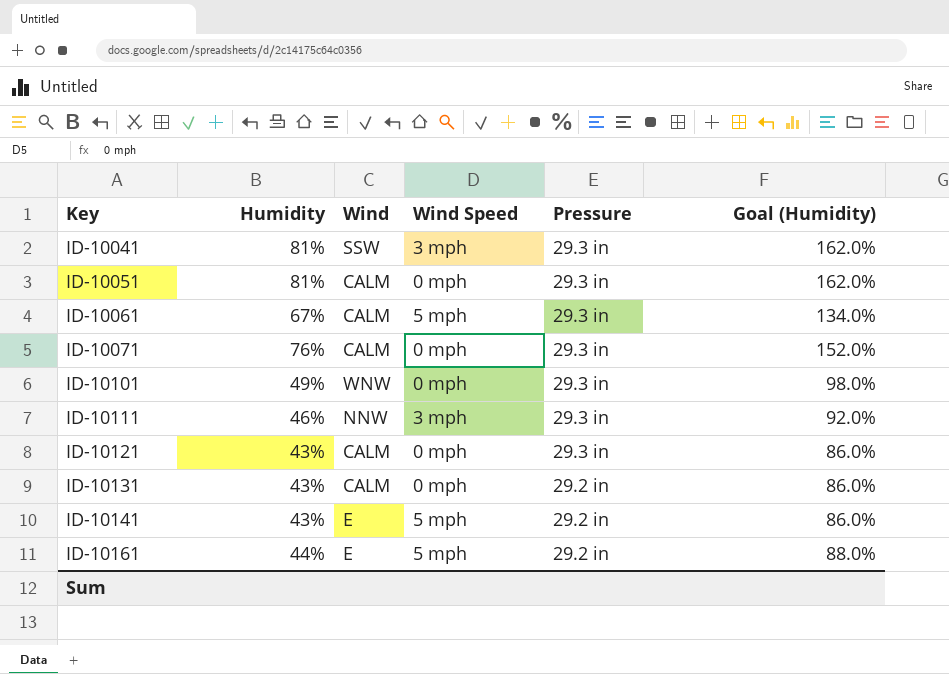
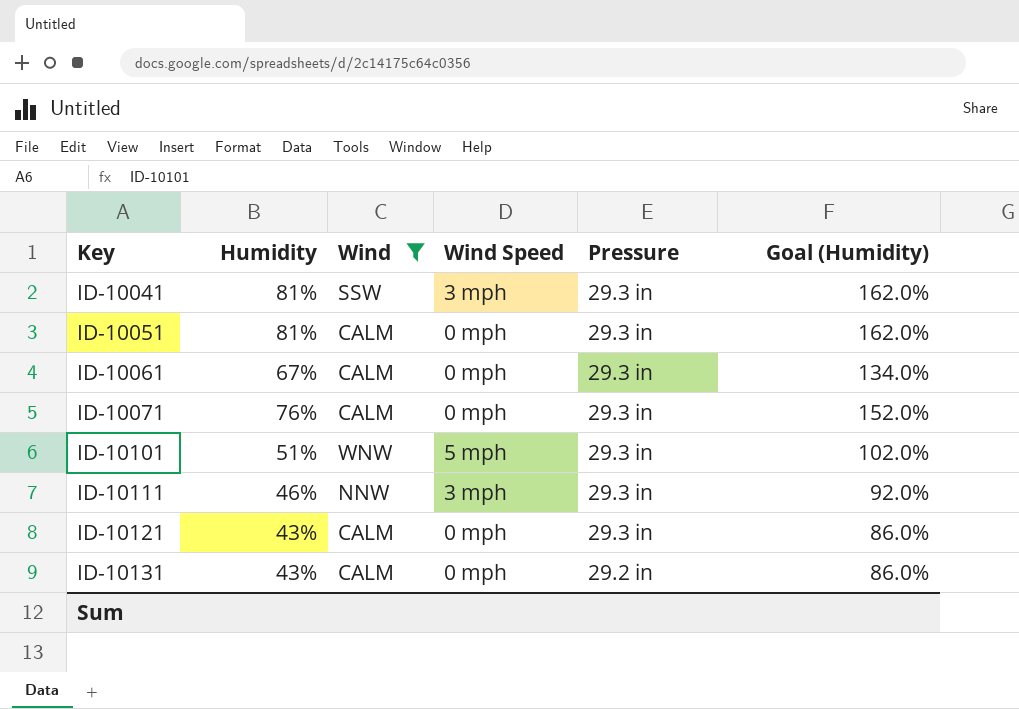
filter: none -> Wind != E
ID-10061 | Wind Speed: 5 mph -> 0 mph
ID-10101 | Humidity: 49% -> 51%
ID-10101 | Wind Speed: 0 mph -> 5 mph
ID-10101 | Goal (Humidity): 98.0% -> 102.0%

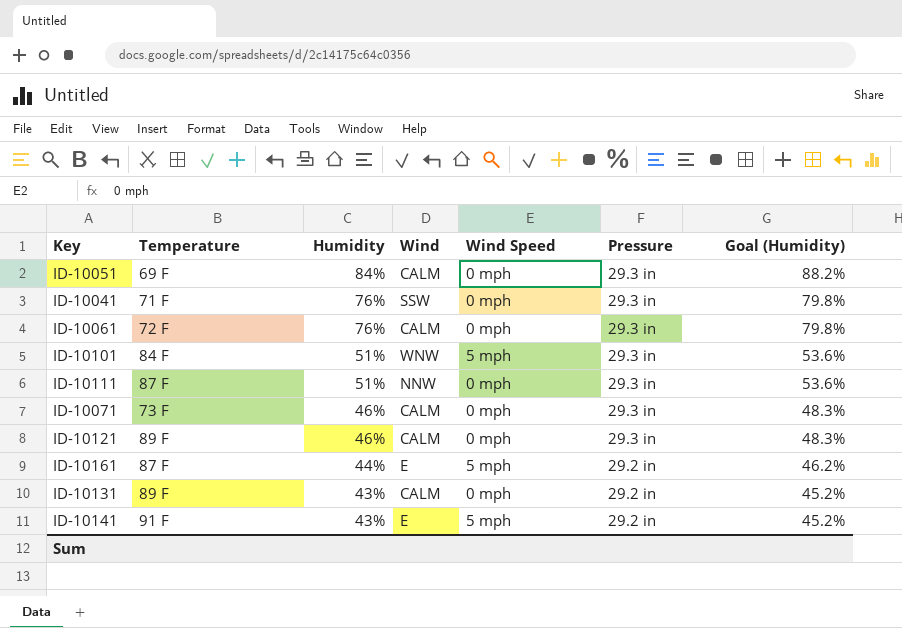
filter: Wind != E -> none
row order: Key ascending -> Humidity descending
column Temperature | position: none -> 2
column Goal (Humidity) | formula: [Humidity] * 2 -> [Humidity] * 1.05
ID-10051 | Humidity: 81% -> 84%
ID-10041 | Humidity: 81% -> 76%
ID-10041 | Wind Speed: 3 mph -> 0 mph
ID-10061 | Humidity: 67% -> 76%
ID-10111 | Humidity: 46% -> 51%
ID-10111 | Wind Speed: 3 mph -> 0 mph
ID-10071 | Humidity: 76% -> 46%
ID-10121 | Humidity: 43% -> 46%

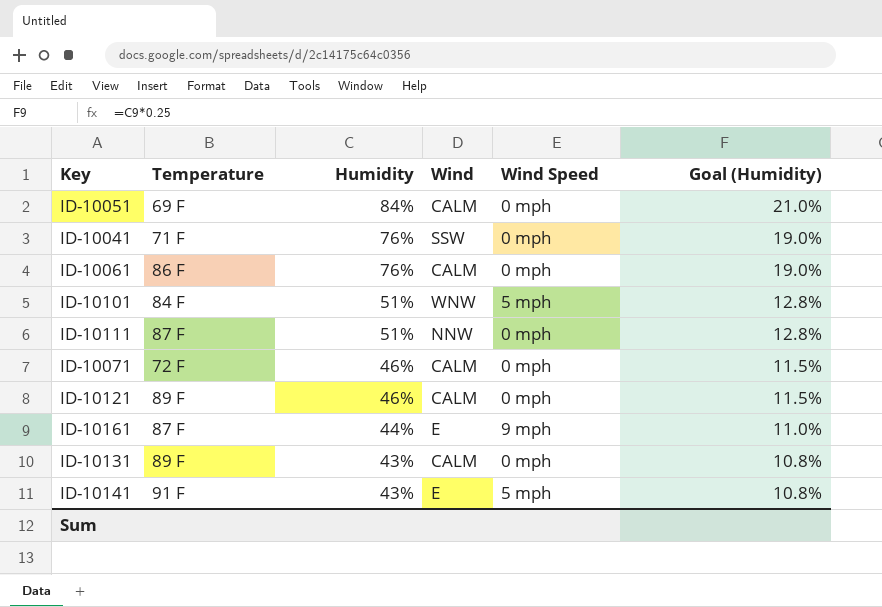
column Pressure | position: 6 -> none
column Goal (Humidity) | formula: [Humidity] * 1.05 -> [Humidity] * 0.25
ID-10061 | Temperature: 72 F -> 86 F
ID-10071 | Temperature: 73 F -> 72 F
ID-10161 | Wind Speed: 5 mph -> 9 mph

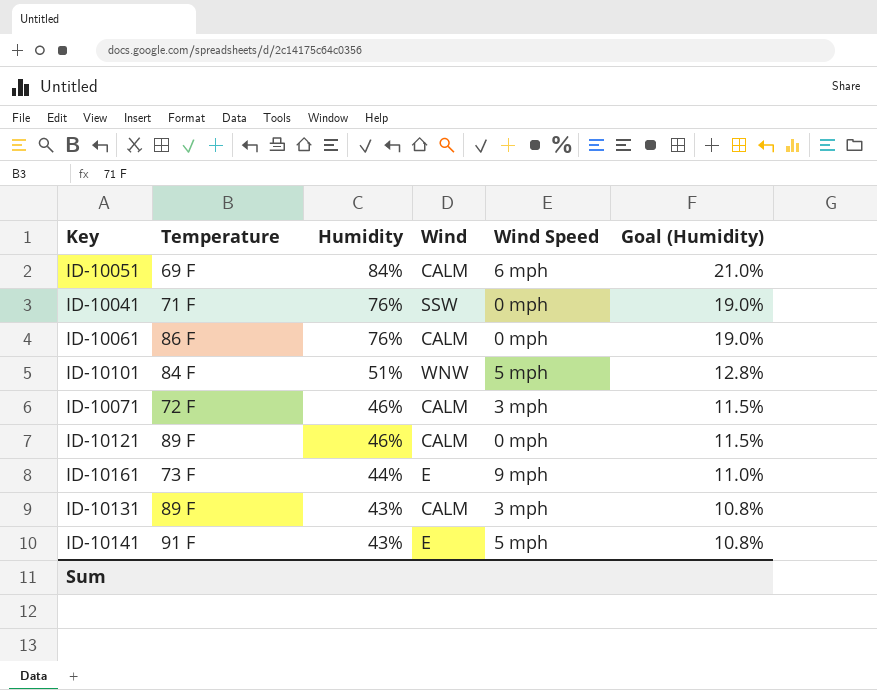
row ID-10111: 87 F | 51% | NNW | 0 mph | 12.8% -> none
ID-10051 | Wind Speed: 0 mph -> 6 mph
ID-10071 | Wind Speed: 0 mph -> 3 mph
ID-10161 | Temperature: 87 F -> 73 F
ID-10131 | Wind Speed: 0 mph -> 3 mph

